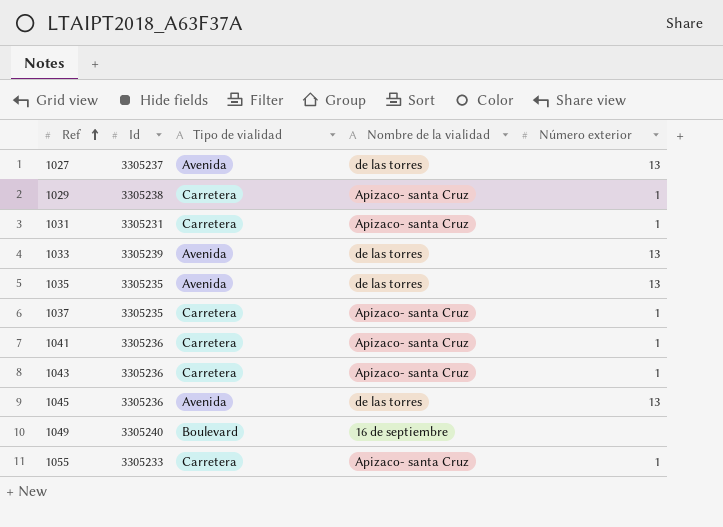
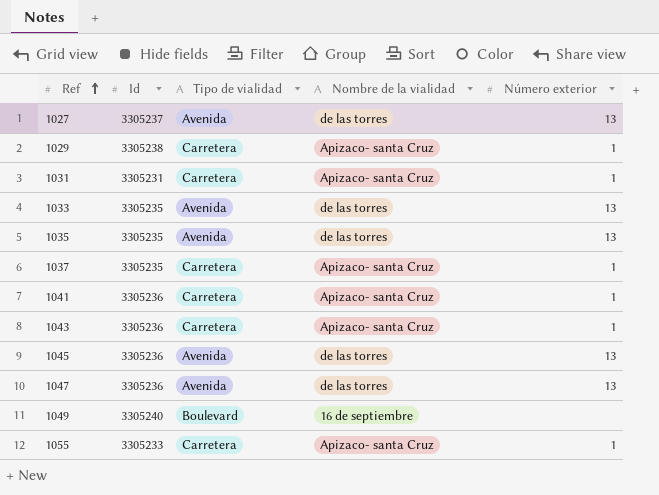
1033 | Id: 3305239 -> 3305235
row 1047: none -> 3305236 | Avenida | de las torres | 13

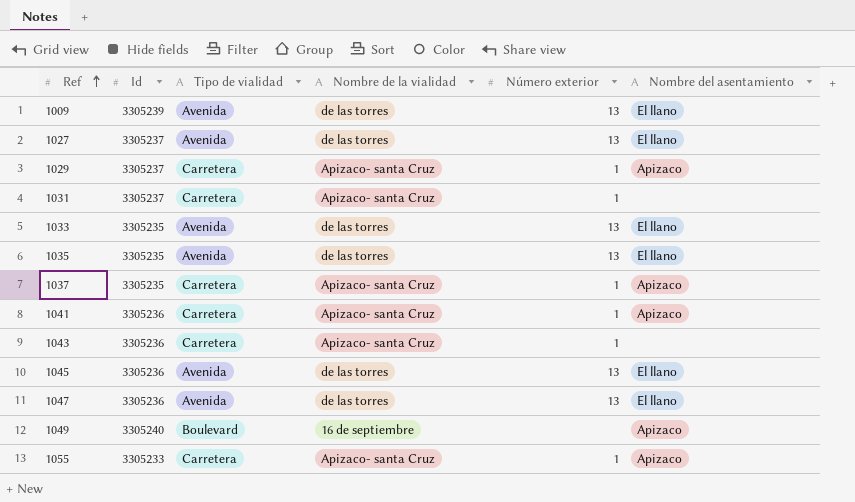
column Nombre del asentamiento | position: none -> 6
row 1009: none -> 3305239 | Avenida | de las torres | 13 | El llano
1029 | Id: 3305238 -> 3305237
1031 | Id: 3305231 -> 3305237

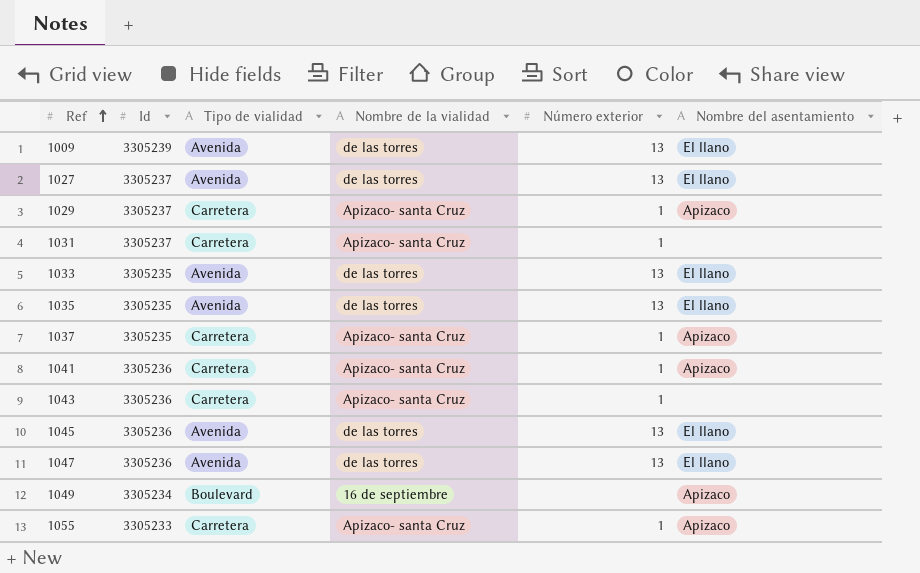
1049 | Id: 3305240 -> 3305234

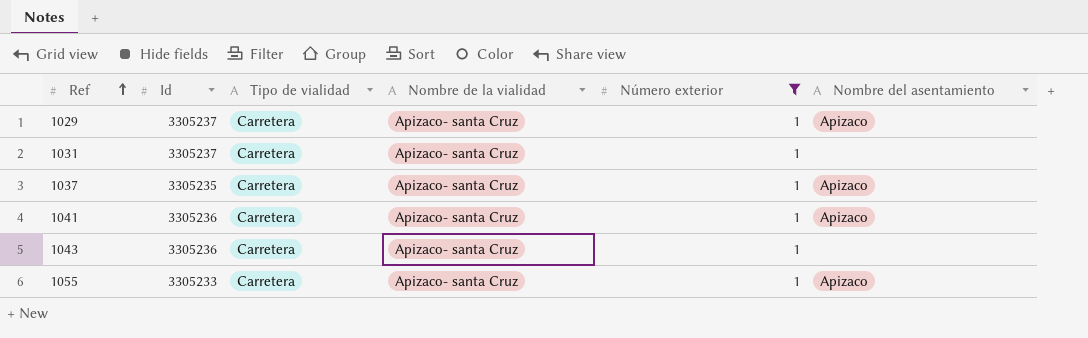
filter: none -> Número exterior = 1

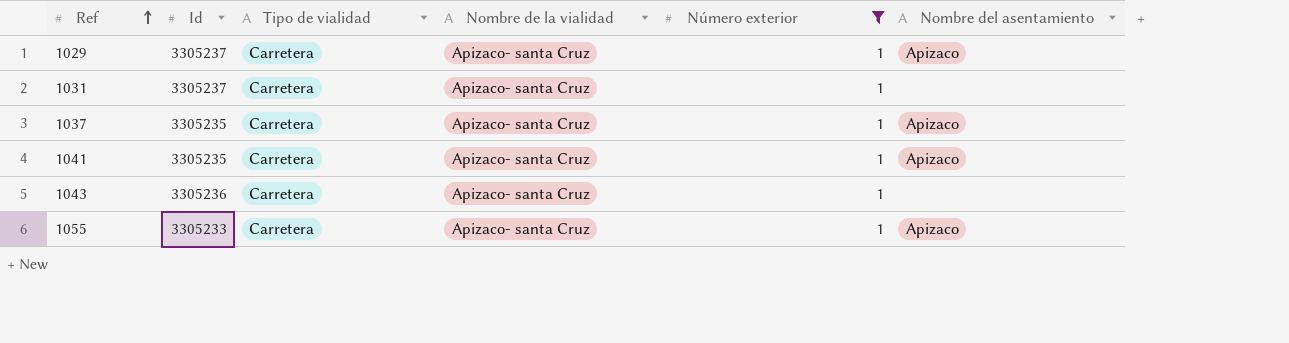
1041 | Id: 3305236 -> 3305235

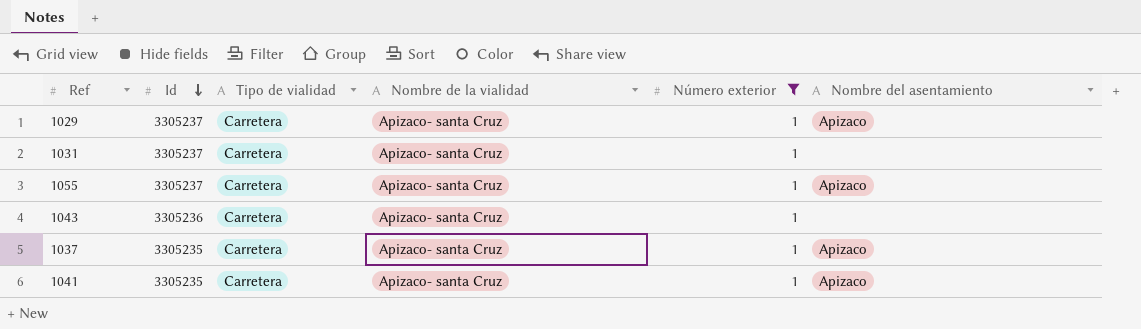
row order: Ref ascending -> Id descending
1055 | Id: 3305233 -> 3305237

